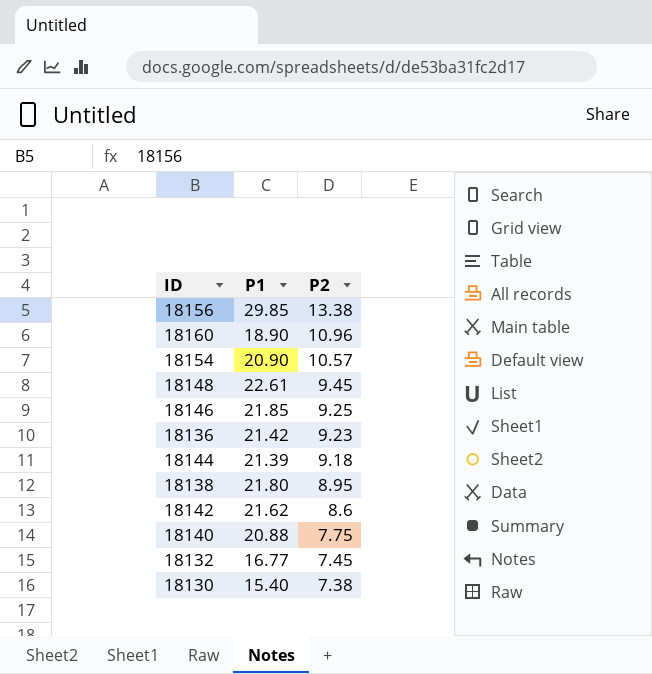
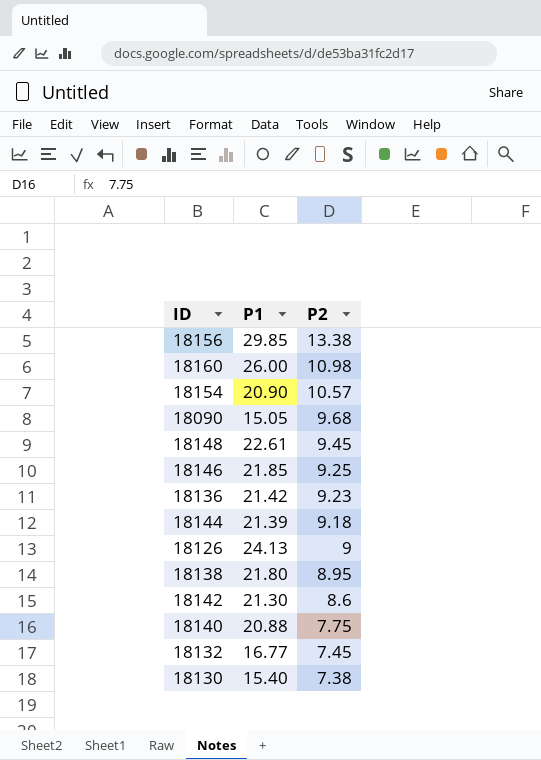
18160 | P1: 18.90 -> 26.00
18160 | P2: 10.96 -> 10.98
row 18090: none -> 15.05 | 9.68
row 18126: none -> 24.13 | 9
18142 | P1: 21.62 -> 21.30

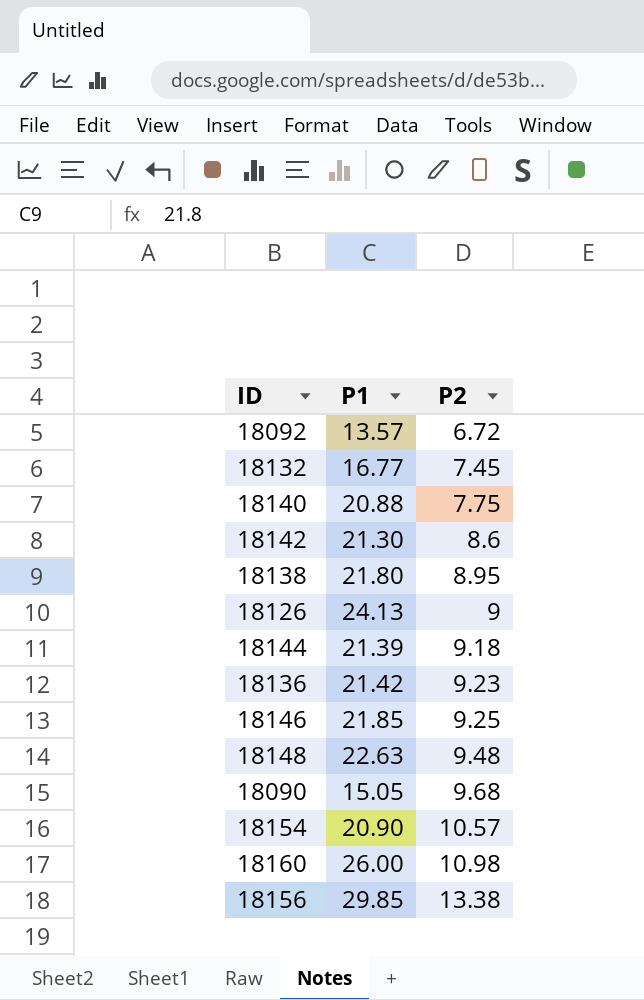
row order: P2 descending -> P2 ascending
row 18130: 15.40 | 7.38 -> none
row 18092: none -> 13.57 | 6.72
18148 | P1: 22.61 -> 22.63
18148 | P2: 9.45 -> 9.48

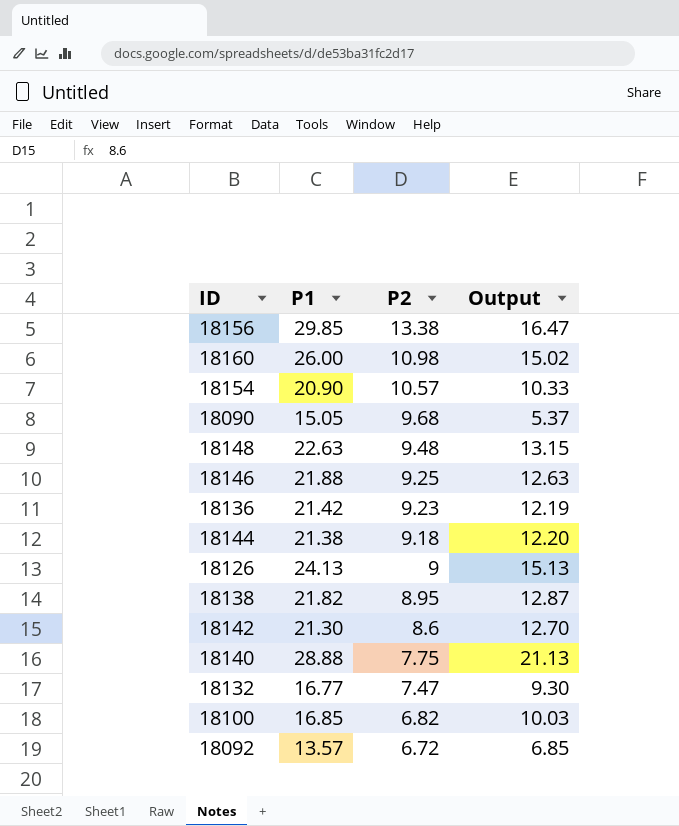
row order: P2 ascending -> P2 descending
column Output | formula: none -> [P1] - [P2]
18146 | P1: 21.85 -> 21.88
18144 | P1: 21.39 -> 21.38
18138 | P1: 21.80 -> 21.82
18140 | P1: 20.88 -> 28.88
18132 | P2: 7.45 -> 7.47
row 18100: none -> 16.85 | 6.82 | 10.03

